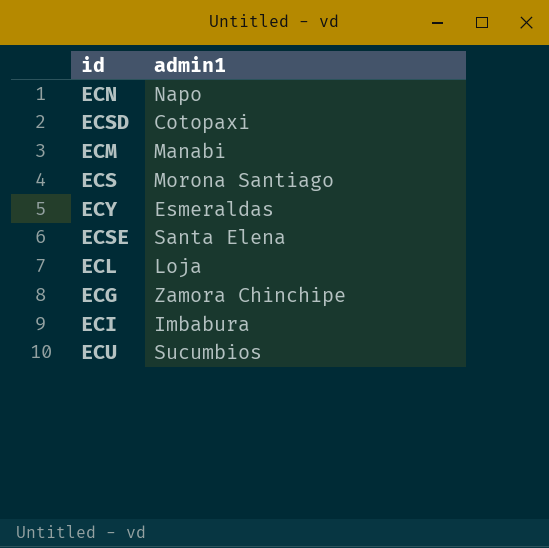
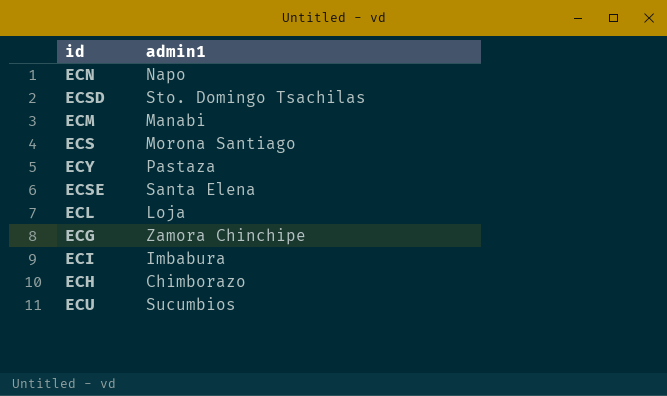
ECSD | admin1: Cotopaxi -> Sto. Domingo Tsachilas
ECY | admin1: Esmeraldas -> Pastaza
row ECH: none -> Chimborazo

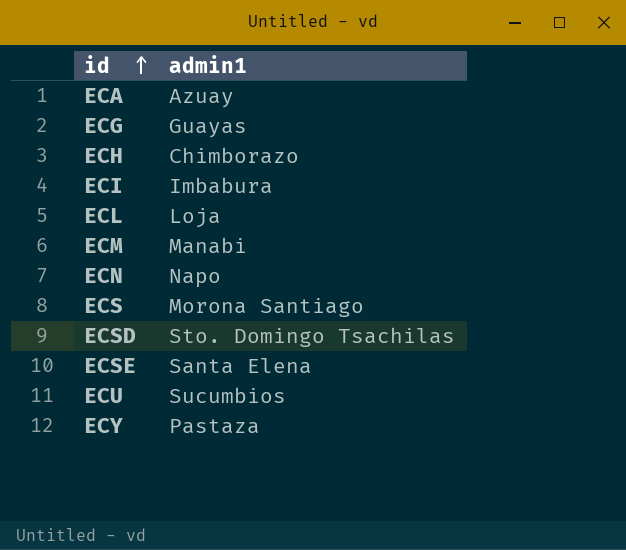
row order: none -> id ascending
row ECA: none -> Azuay
ECG | admin1: Zamora Chinchipe -> Guayas

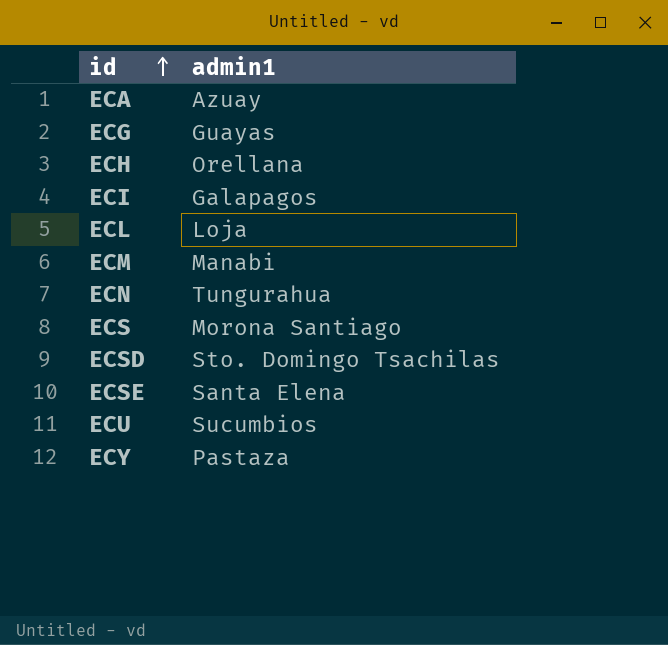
ECH | admin1: Chimborazo -> Orellana
ECI | admin1: Imbabura -> Galapagos
ECN | admin1: Napo -> Tungurahua

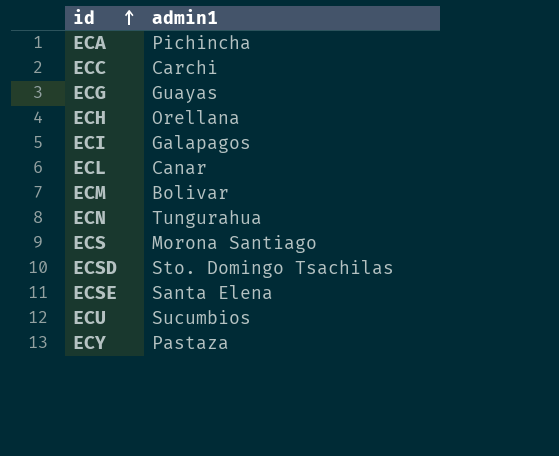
ECA | admin1: Azuay -> Pichincha
row ECC: none -> Carchi
ECL | admin1: Loja -> Canar
ECM | admin1: Manabi -> Bolivar

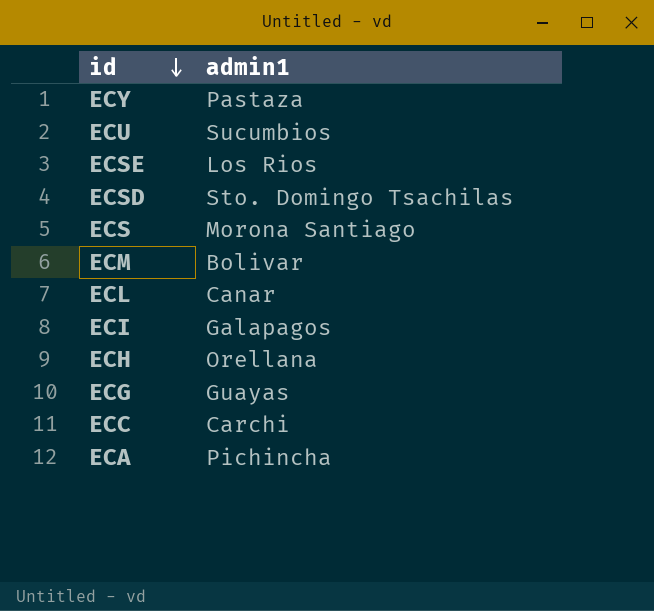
row order: id ascending -> id descending
row ECN: Tungurahua -> none
ECSE | admin1: Santa Elena -> Los Rios

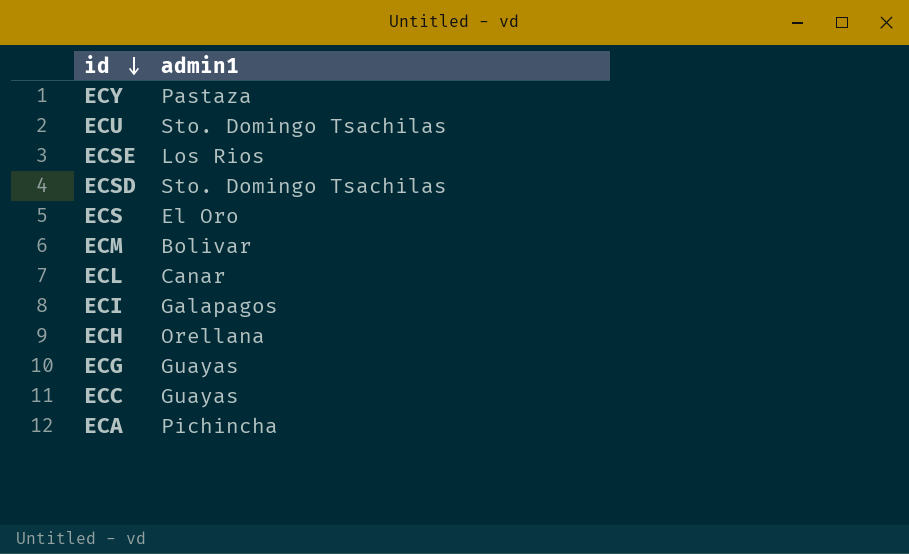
ECU | admin1: Sucumbios -> Sto. Domingo Tsachilas
ECS | admin1: Morona Santiago -> El Oro
ECC | admin1: Carchi -> Guayas

